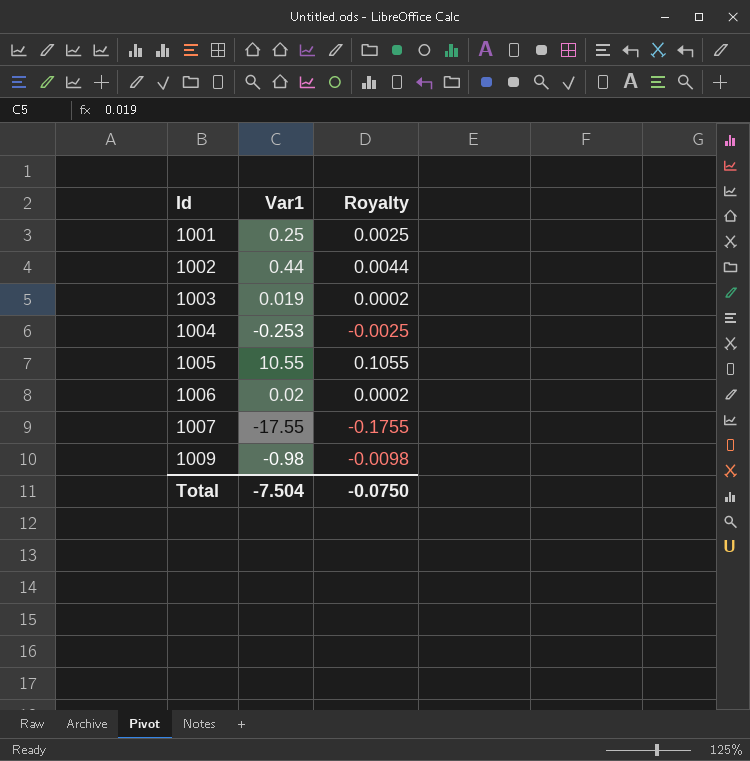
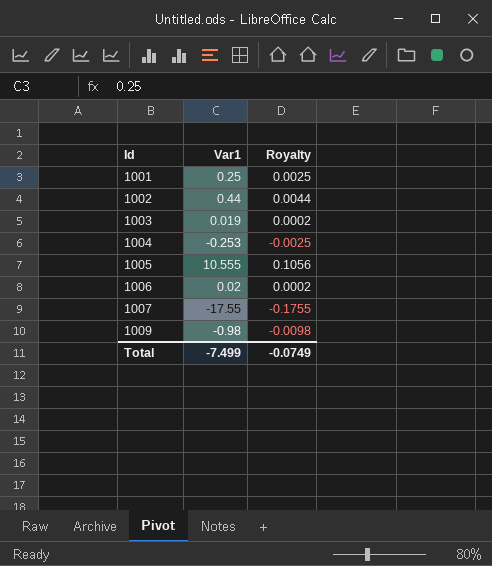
1005 | Var1: 10.55 -> 10.555
1005 | Royalty: 0.1055 -> 0.1056
Total | Var1: -7.504 -> -7.499
Total | Royalty: -0.0750 -> -0.0749

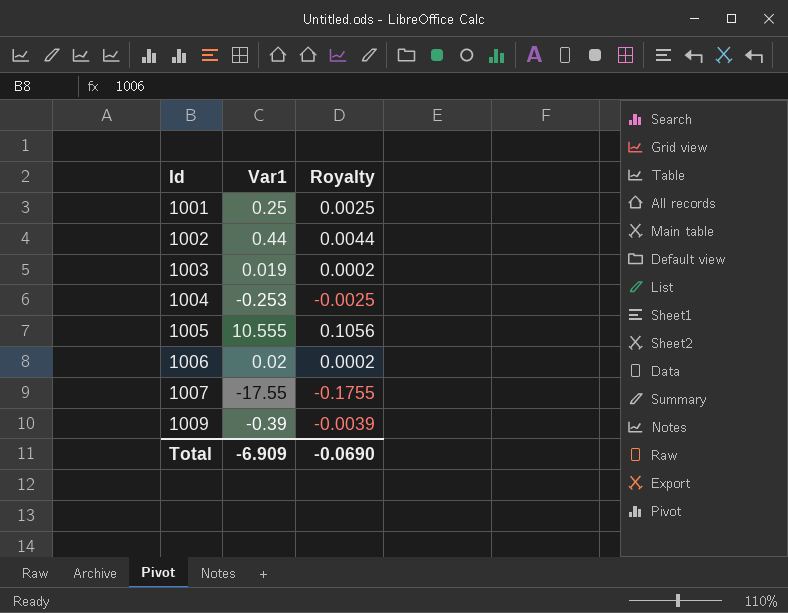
1009 | Var1: -0.98 -> -0.39
1009 | Royalty: -0.0098 -> -0.0039
Total | Var1: -7.499 -> -6.909
Total | Royalty: -0.0749 -> -0.0690

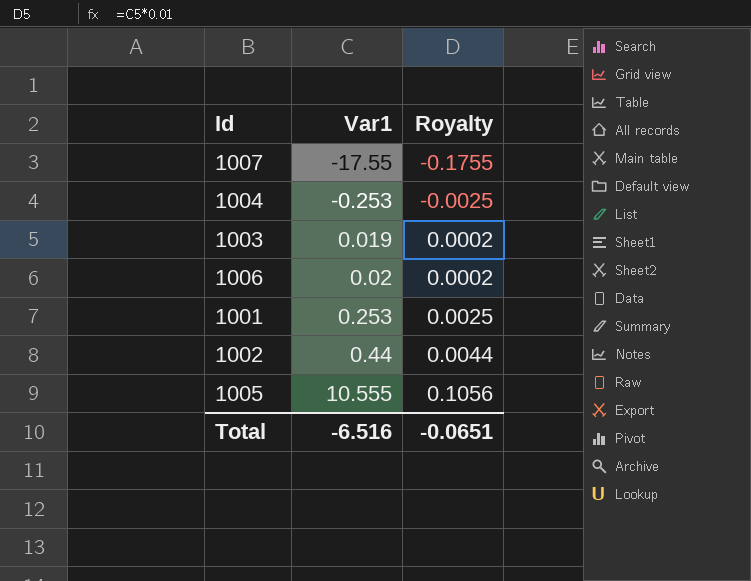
row order: Id ascending -> Var1 ascending
row 1009: -0.39 | -0.0039 -> none
1001 | Var1: 0.25 -> 0.253
Total | Var1: -6.909 -> -6.516
Total | Royalty: -0.0690 -> -0.0651

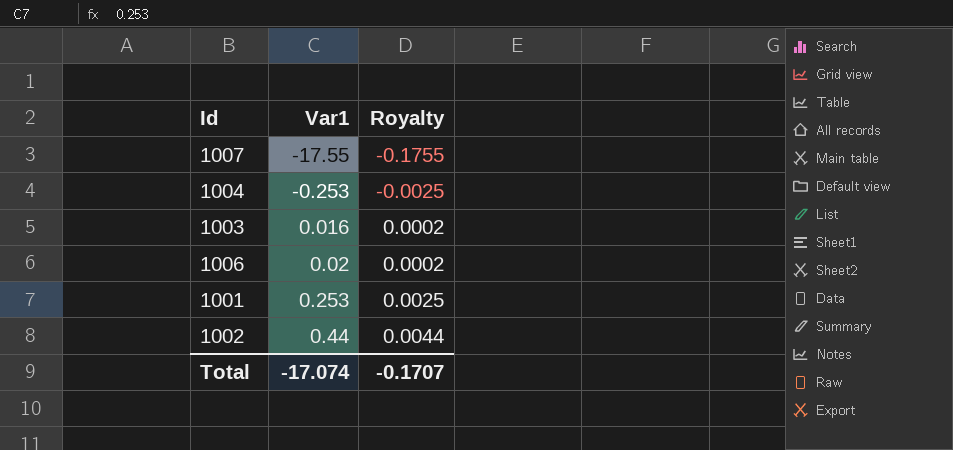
row 1005: 10.555 | 0.1056 -> none
1003 | Var1: 0.019 -> 0.016
Total | Var1: -6.516 -> -17.074
Total | Royalty: -0.0651 -> -0.1707

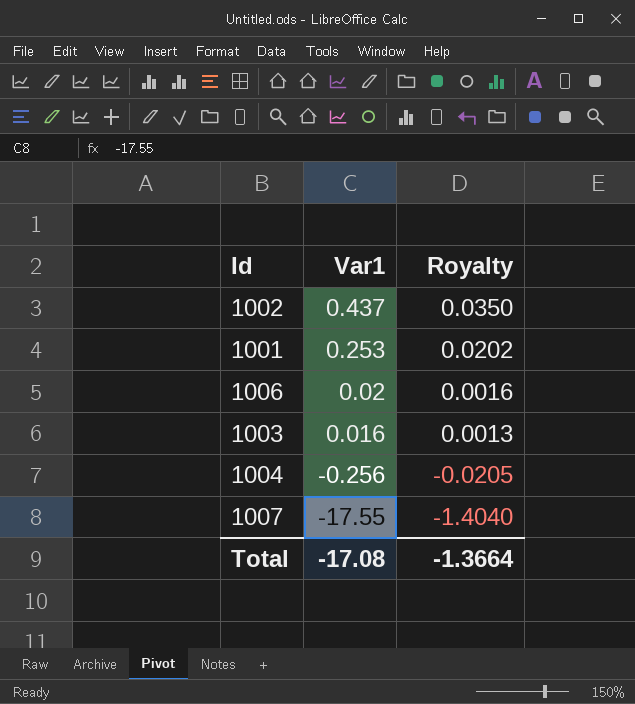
row order: Var1 ascending -> Var1 descending
column Royalty | formula: [Var1] * 0.01 -> [Var1] * 0.08
1002 | Var1: 0.44 -> 0.437
1004 | Var1: -0.253 -> -0.256
Total | Var1: -17.074 -> -17.08
Total | Royalty: -0.1707 -> -1.3664

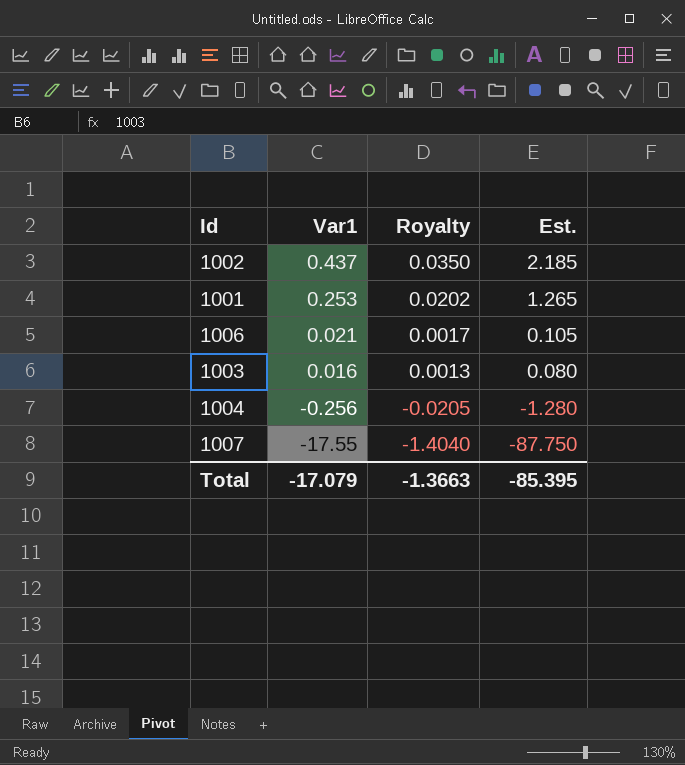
column Est. | formula: none -> [Var1] * 5
1006 | Var1: 0.02 -> 0.021
1006 | Royalty: 0.0016 -> 0.0017
Total | Var1: -17.08 -> -17.079
Total | Royalty: -1.3664 -> -1.3663

